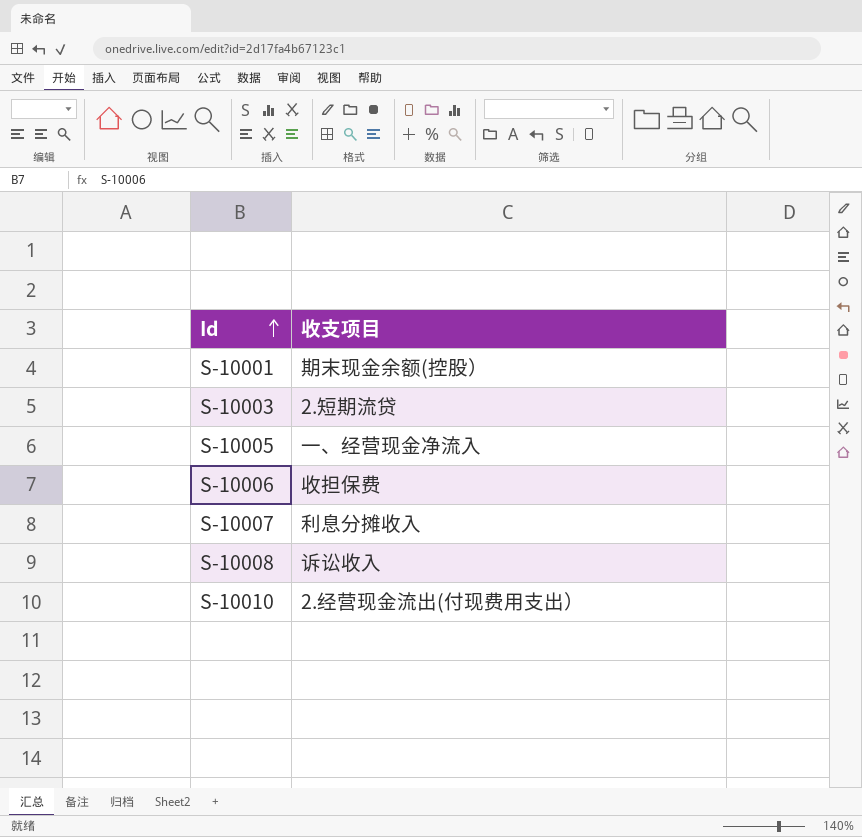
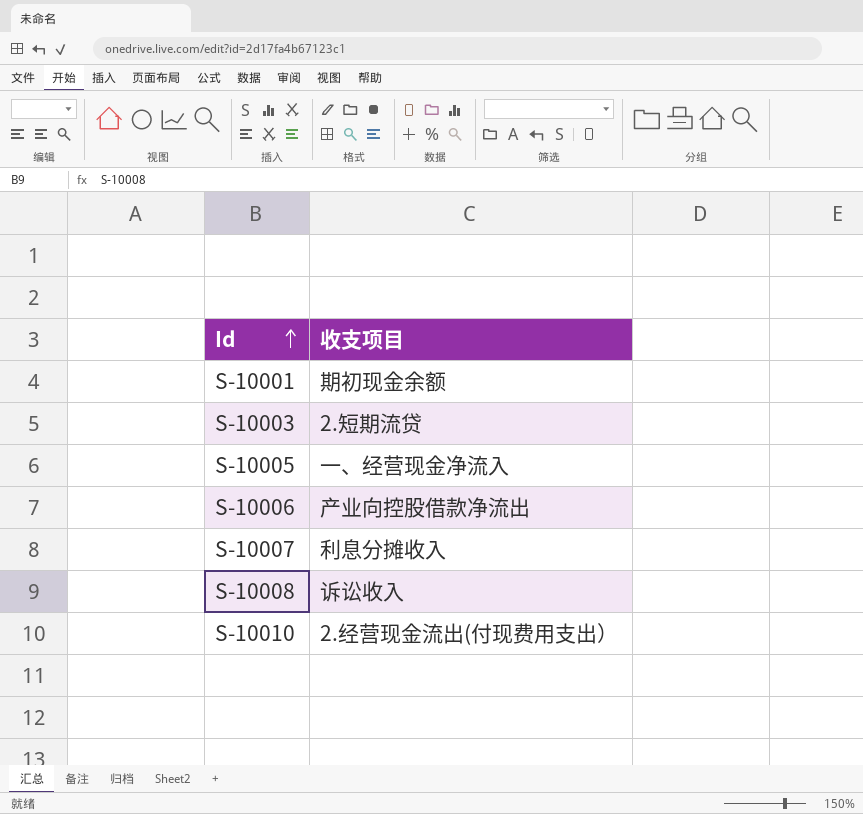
S-10001 | 收支项目: 期末现金余额(控股） -> 期初现金余额
S-10006 | 收支项目: 收担保费 -> 产业向控股借款净流出

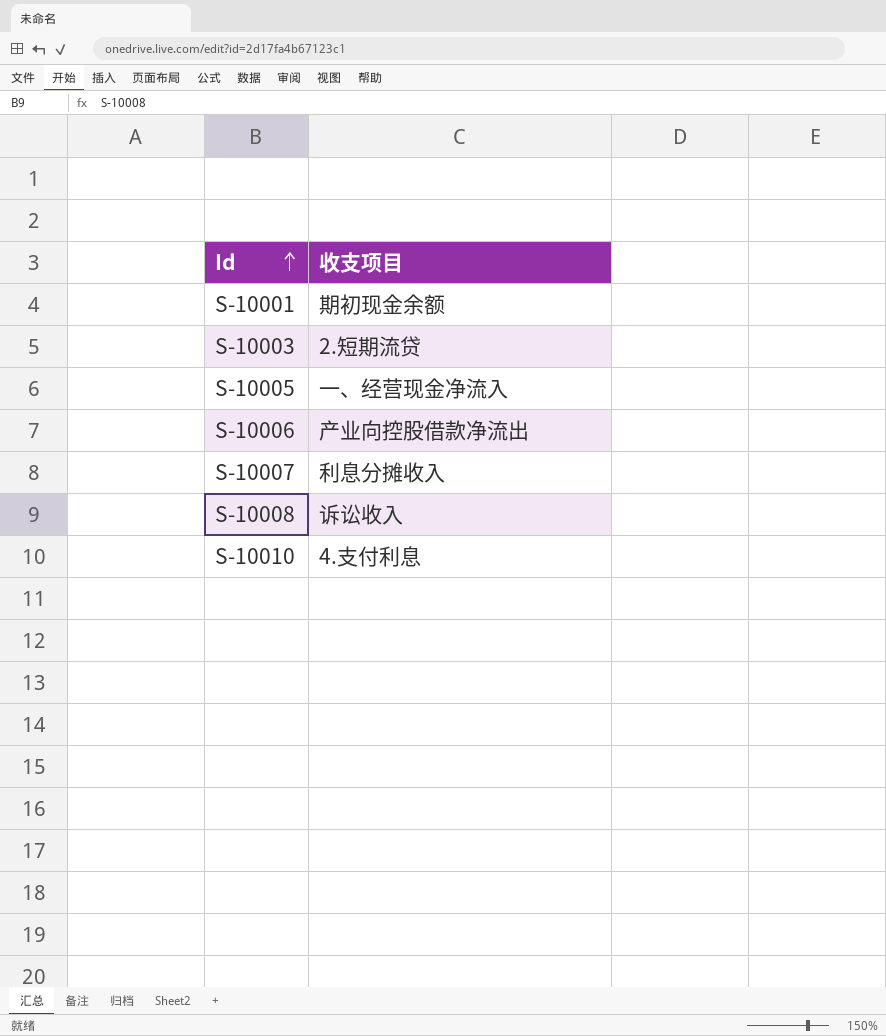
S-10010 | 收支项目: 2.经营现金流出(付现费用支出） -> 4.支付利息

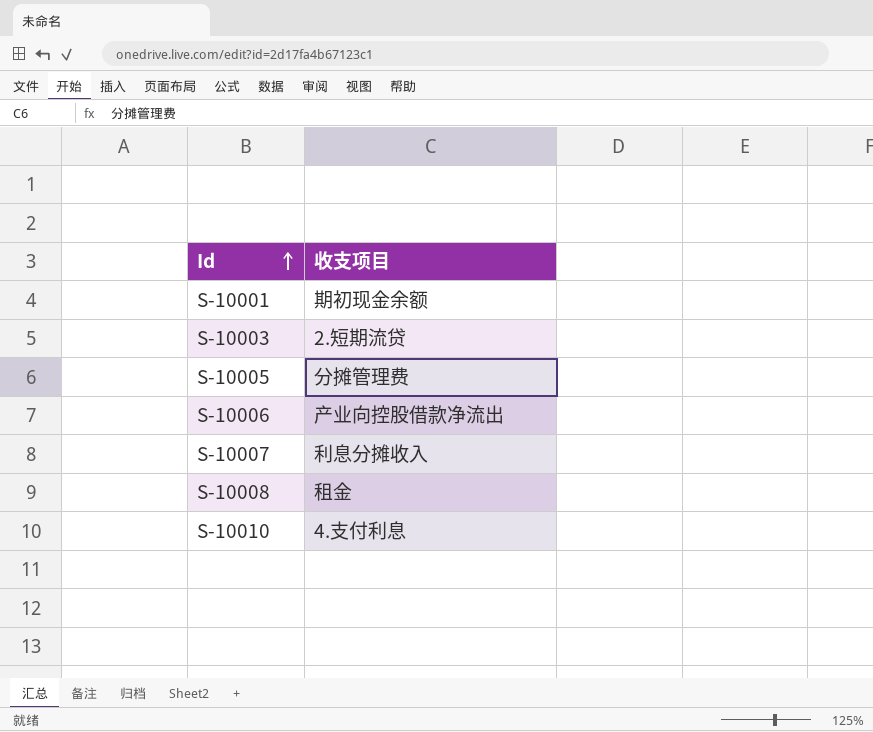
S-10005 | 收支项目: 一、经营现金净流入 -> 分摊管理费
S-10008 | 收支项目: 诉讼收入 -> 租金

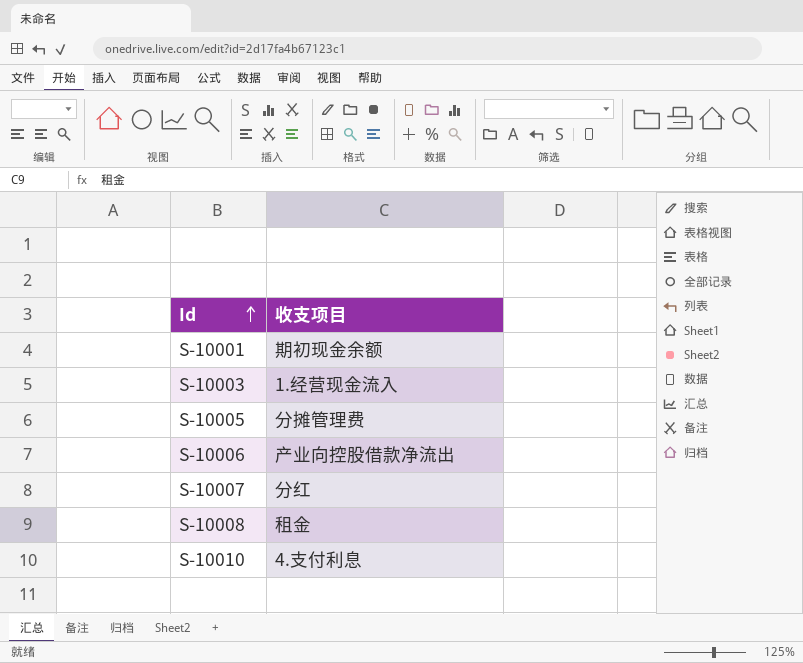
S-10003 | 收支项目: 2.短期流贷 -> 1.经营现金流入
S-10007 | 收支项目: 利息分摊收入 -> 分红

